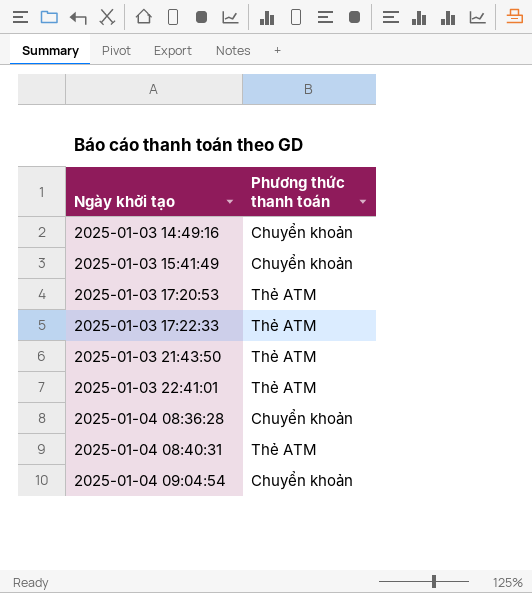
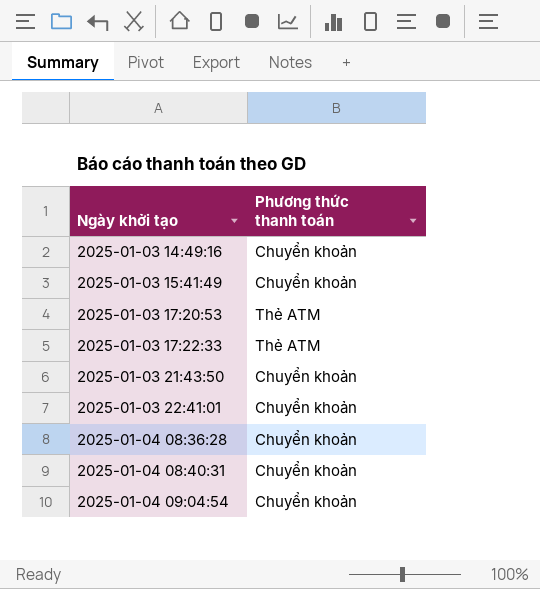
2025-01-03 21:43:50 | Phương thức thanh toán: Thẻ ATM -> Chuyển khoản
2025-01-03 22:41:01 | Phương thức thanh toán: Thẻ ATM -> Chuyển khoản
2025-01-04 08:40:31 | Phương thức thanh toán: Thẻ ATM -> Chuyển khoản

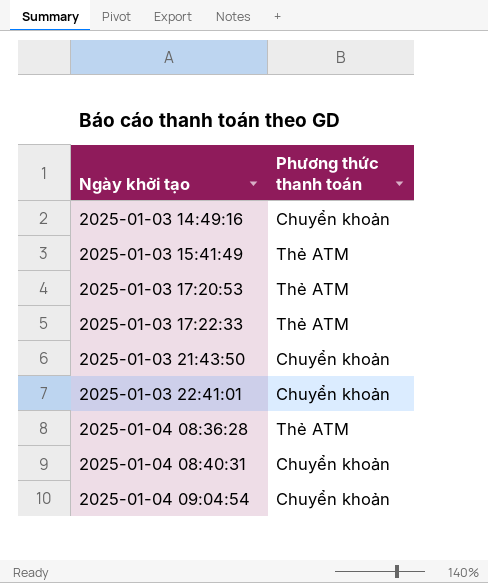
2025-01-03 15:41:49 | Phương thức thanh toán: Chuyển khoản -> Thẻ ATM
2025-01-04 08:36:28 | Phương thức thanh toán: Chuyển khoản -> Thẻ ATM

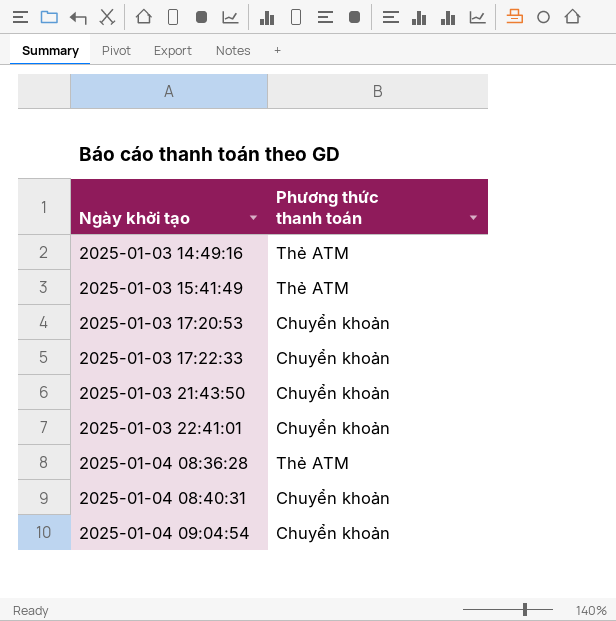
2025-01-03 14:49:16 | Phương thức thanh toán: Chuyển khoản -> Thẻ ATM
2025-01-03 17:20:53 | Phương thức thanh toán: Thẻ ATM -> Chuyển khoản
2025-01-03 17:22:33 | Phương thức thanh toán: Thẻ ATM -> Chuyển khoản

